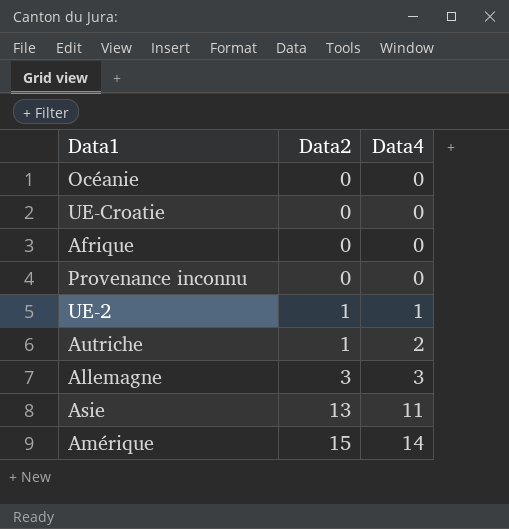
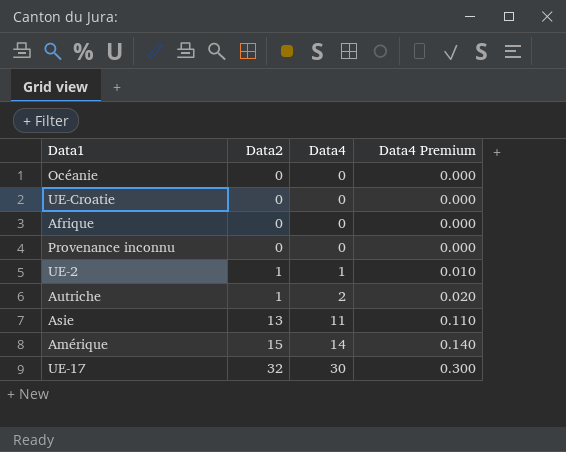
column Data4 Premium | formula: none -> [Data4] * 0.01
row Allemagne: 3 | 3 -> none
row UE-17: none -> 32 | 30 | 0.300

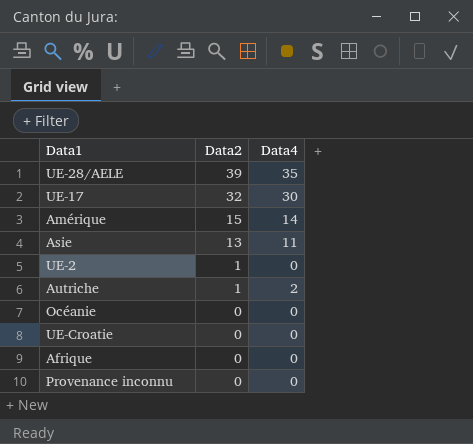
row order: Data2 ascending -> Data2 descending
column Data4 Premium | formula: [Data4] * 0.01 -> none
row UE-28/AELE: none -> 39 | 35
UE-2 | Data4: 1 -> 0

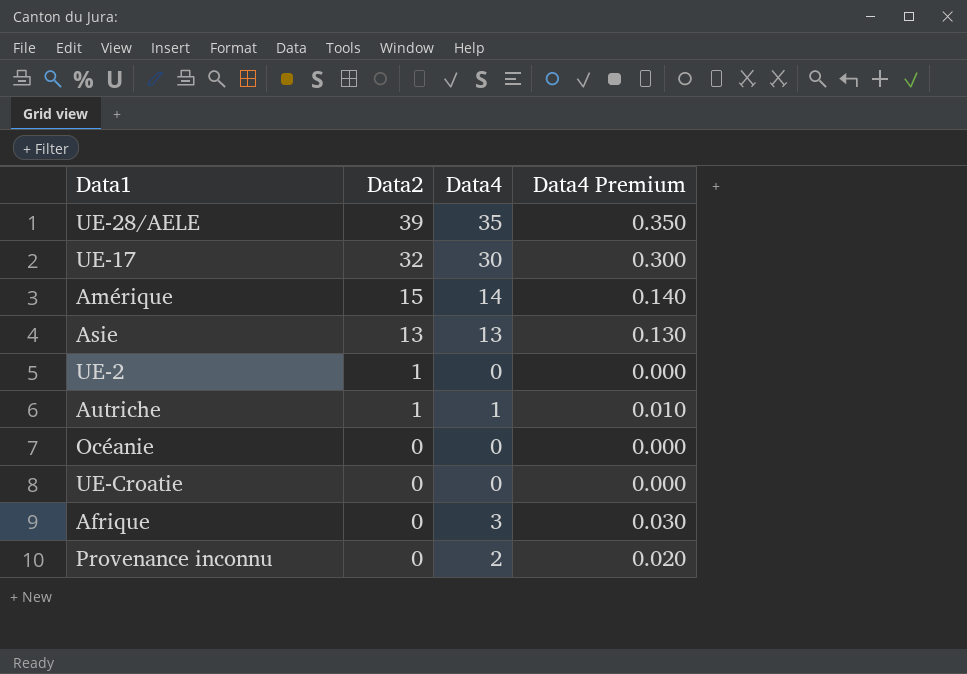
column Data4 Premium | formula: none -> [Data4] * 0.01
Asie | Data4: 11 -> 13
Autriche | Data4: 2 -> 1
Afrique | Data4: 0 -> 3
Provenance inconnu | Data4: 0 -> 2

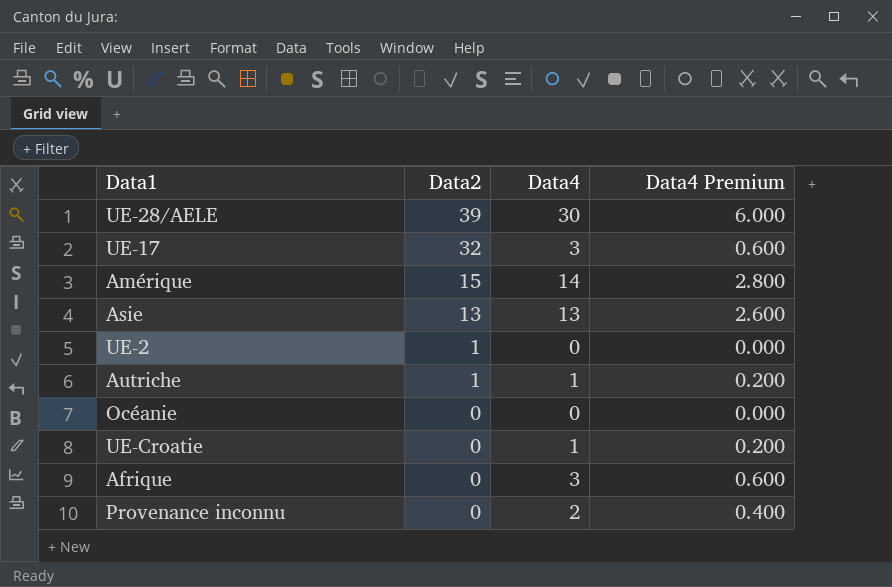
column Data4 Premium | formula: [Data4] * 0.01 -> [Data4] * 0.2
UE-28/AELE | Data4: 35 -> 30
UE-17 | Data4: 30 -> 3
UE-Croatie | Data4: 0 -> 1

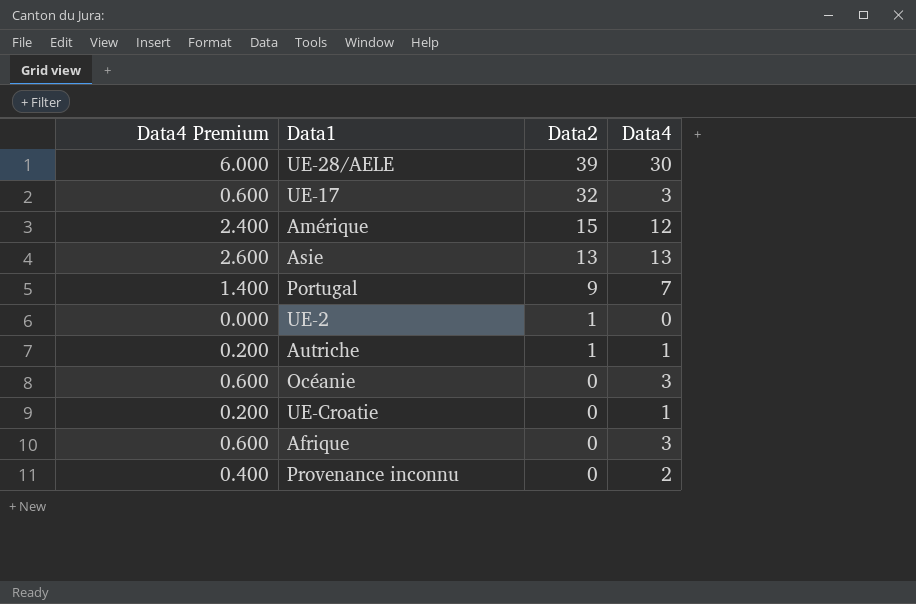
column Data4 Premium | position: 4 -> 1
Amérique | Data4 Premium: 2.800 -> 2.400
Amérique | Data4: 14 -> 12
row Portugal: none -> 1.400 | 9 | 7
Océanie | Data4 Premium: 0.000 -> 0.600
Océanie | Data4: 0 -> 3

